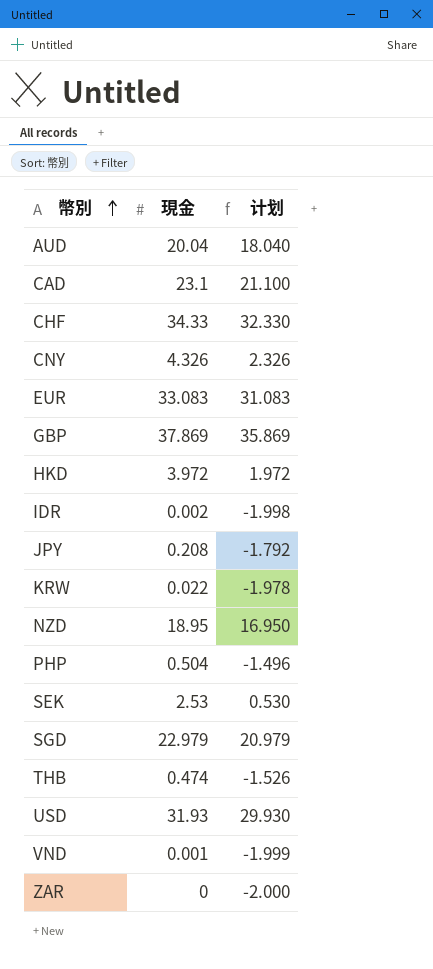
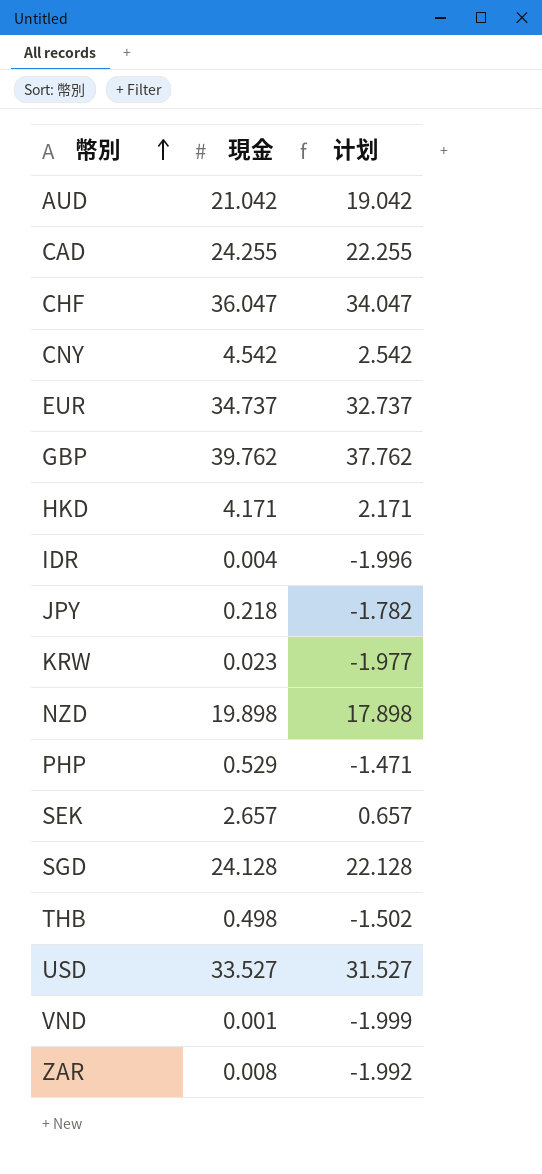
AUD | 現金: 20.04 -> 21.042
AUD | 计划: 18.040 -> 19.042
CAD | 現金: 23.1 -> 24.255
CAD | 计划: 21.100 -> 22.255
CHF | 現金: 34.33 -> 36.047
CHF | 计划: 32.330 -> 34.047
CNY | 現金: 4.326 -> 4.542
CNY | 计划: 2.326 -> 2.542
EUR | 現金: 33.083 -> 34.737
EUR | 计划: 31.083 -> 32.737
GBP | 現金: 37.869 -> 39.762
GBP | 计划: 35.869 -> 37.762
HKD | 現金: 3.972 -> 4.171
HKD | 计划: 1.972 -> 2.171
IDR | 現金: 0.002 -> 0.004
IDR | 计划: -1.998 -> -1.996
JPY | 現金: 0.208 -> 0.218
JPY | 计划: -1.792 -> -1.782
KRW | 現金: 0.022 -> 0.023
KRW | 计划: -1.978 -> -1.977
NZD | 現金: 18.95 -> 19.898
NZD | 计划: 16.950 -> 17.898
PHP | 現金: 0.504 -> 0.529
PHP | 计划: -1.496 -> -1.471
SEK | 現金: 2.53 -> 2.657
SEK | 计划: 0.530 -> 0.657
SGD | 現金: 22.979 -> 24.128
SGD | 计划: 20.979 -> 22.128
THB | 現金: 0.474 -> 0.498
THB | 计划: -1.526 -> -1.502
USD | 現金: 31.93 -> 33.527
USD | 计划: 29.930 -> 31.527
ZAR | 現金: 0 -> 0.008
ZAR | 计划: -2.000 -> -1.992

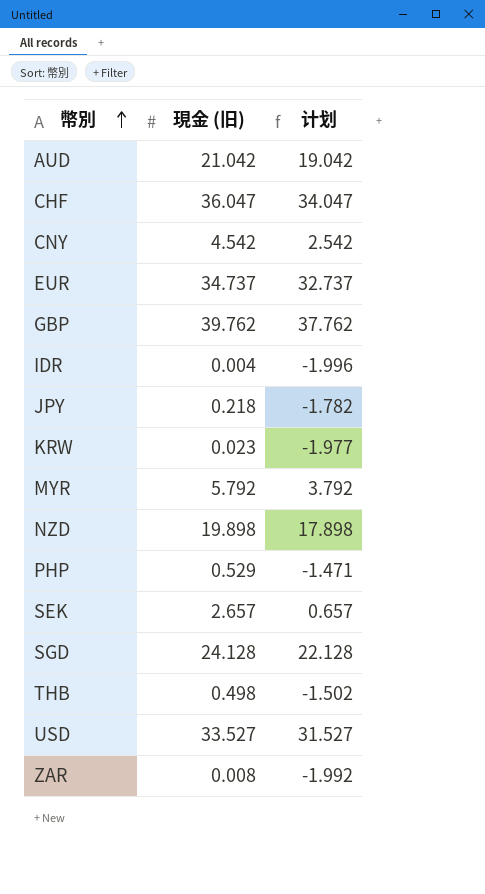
column name: 現金 -> 現金 (旧)
row CAD: 24.255 | 22.255 -> none
row HKD: 4.171 | 2.171 -> none
row VND: 0.001 | -1.999 -> none
row MYR: none -> 5.792 | 3.792

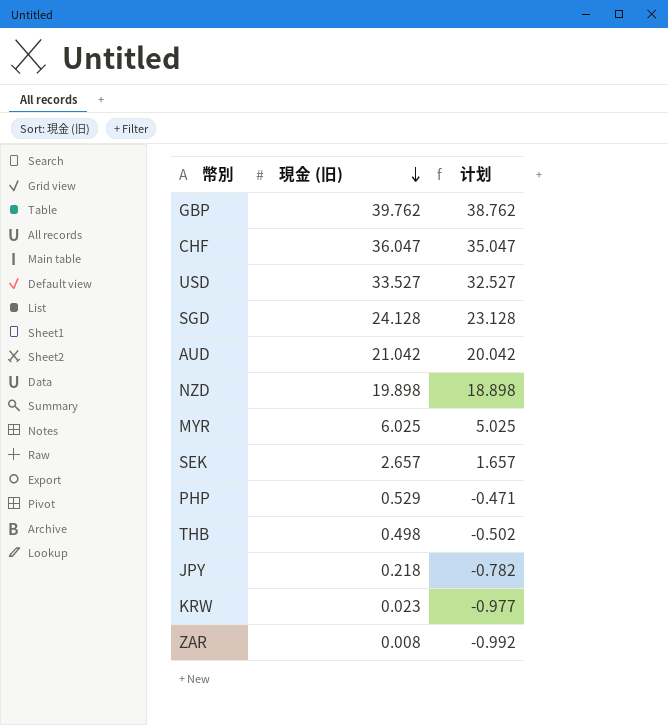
row order: 幣別 ascending -> 現金 (旧) descending
column 计划 | formula: [現金 (旧)] - 2 -> [現金 (旧)] - 1
row CNY: 4.542 | 2.542 -> none
row EUR: 34.737 | 32.737 -> none
row IDR: 0.004 | -1.996 -> none
MYR | 現金 (旧): 5.792 -> 6.025

